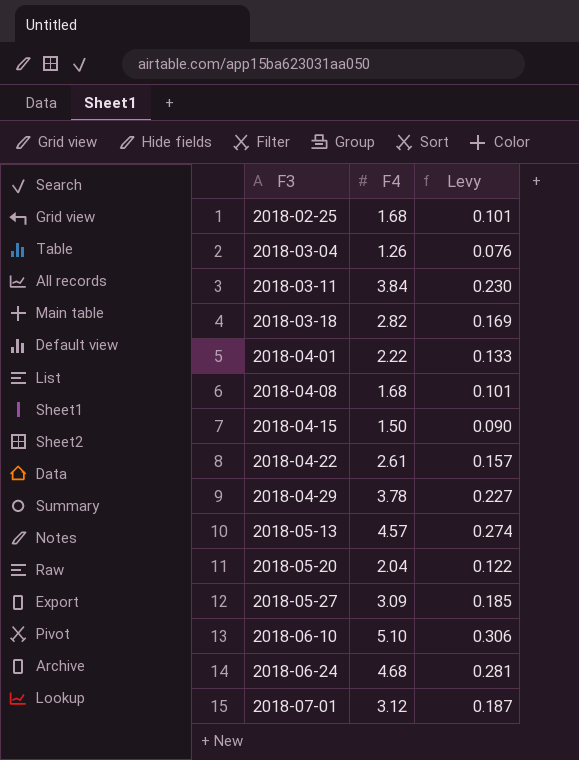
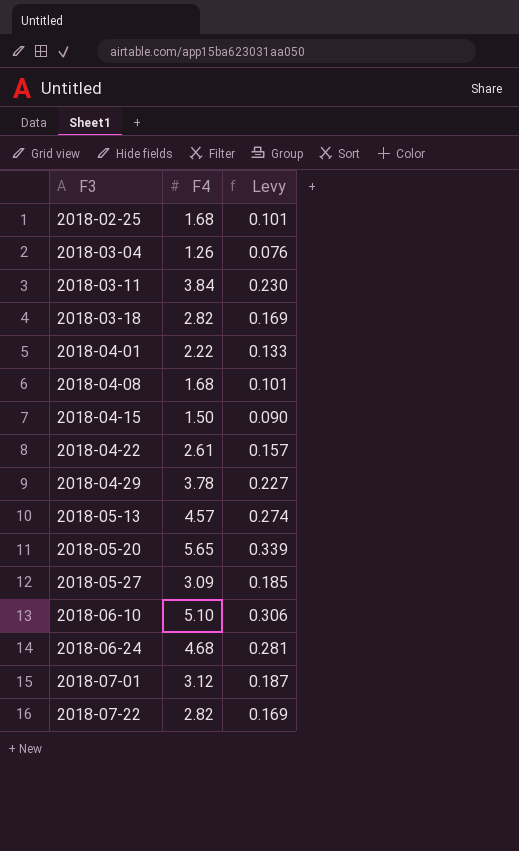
2018-05-20 | F4: 2.04 -> 5.65
2018-05-20 | Levy: 0.122 -> 0.339
row 2018-07-22: none -> 2.82 | 0.169

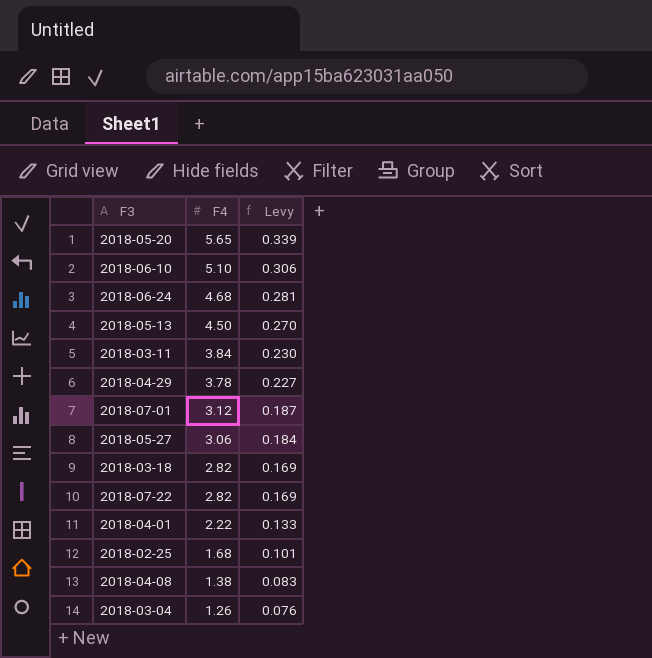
row order: F3 ascending -> F4 descending
row 2018-04-15: 1.50 | 0.090 -> none
row 2018-04-22: 2.61 | 0.157 -> none
2018-05-13 | F4: 4.57 -> 4.50
2018-05-13 | Levy: 0.274 -> 0.270
2018-05-27 | F4: 3.09 -> 3.06
2018-05-27 | Levy: 0.185 -> 0.184
2018-04-08 | F4: 1.68 -> 1.38
2018-04-08 | Levy: 0.101 -> 0.083

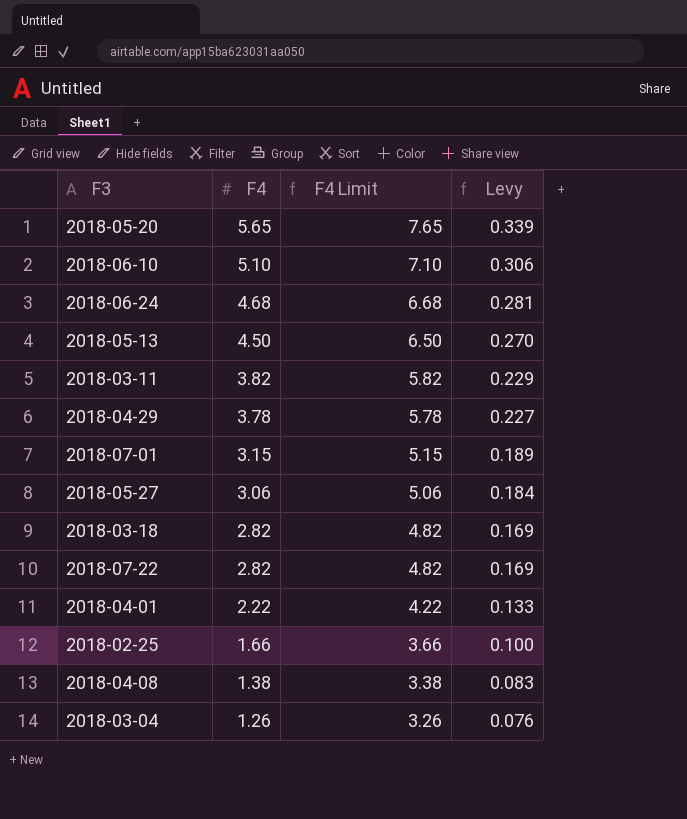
column F4 Limit | formula: none -> [F4] + 2
2018-03-11 | F4: 3.84 -> 3.82
2018-03-11 | Levy: 0.230 -> 0.229
2018-07-01 | F4: 3.12 -> 3.15
2018-07-01 | Levy: 0.187 -> 0.189
2018-02-25 | F4: 1.68 -> 1.66
2018-02-25 | Levy: 0.101 -> 0.100

